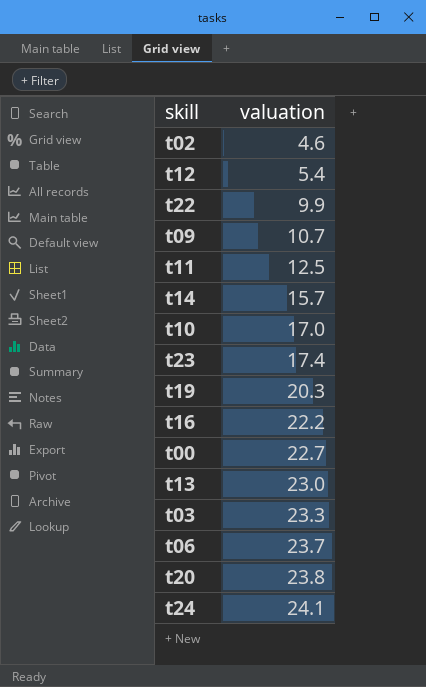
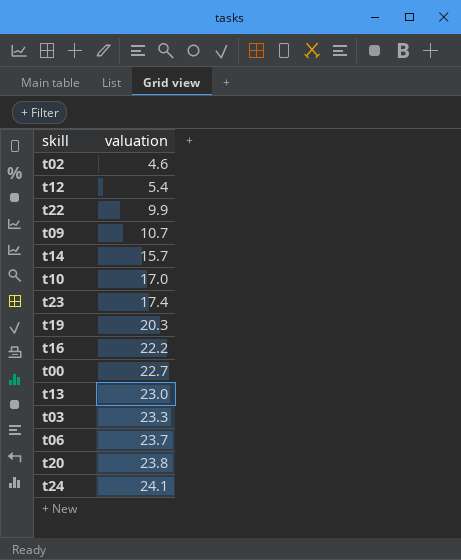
row t11: 12.5 -> none

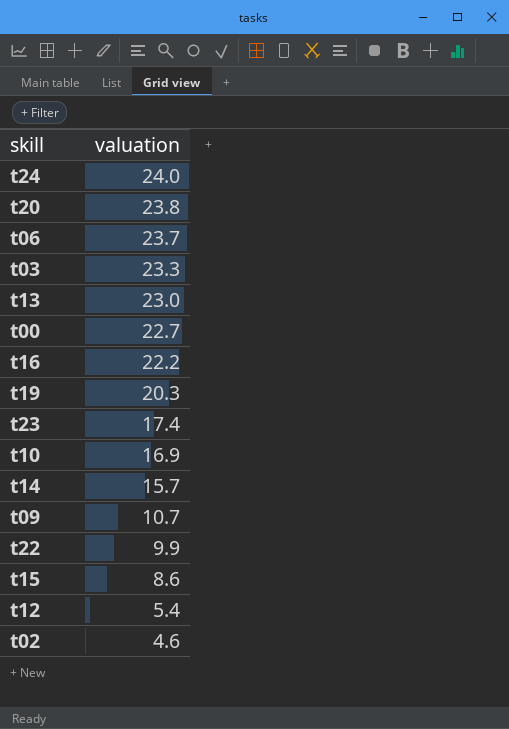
row order: valuation ascending -> valuation descending
t24 | valuation: 24.1 -> 24.0
t10 | valuation: 17.0 -> 16.9
row t15: none -> 8.6

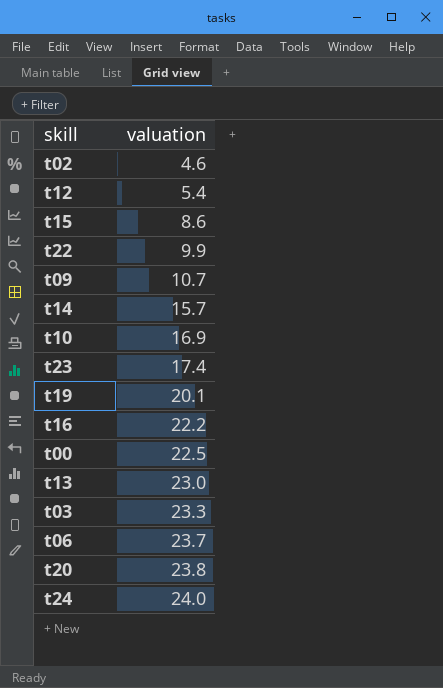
row order: valuation descending -> valuation ascending
t19 | valuation: 20.3 -> 20.1
t00 | valuation: 22.7 -> 22.5

